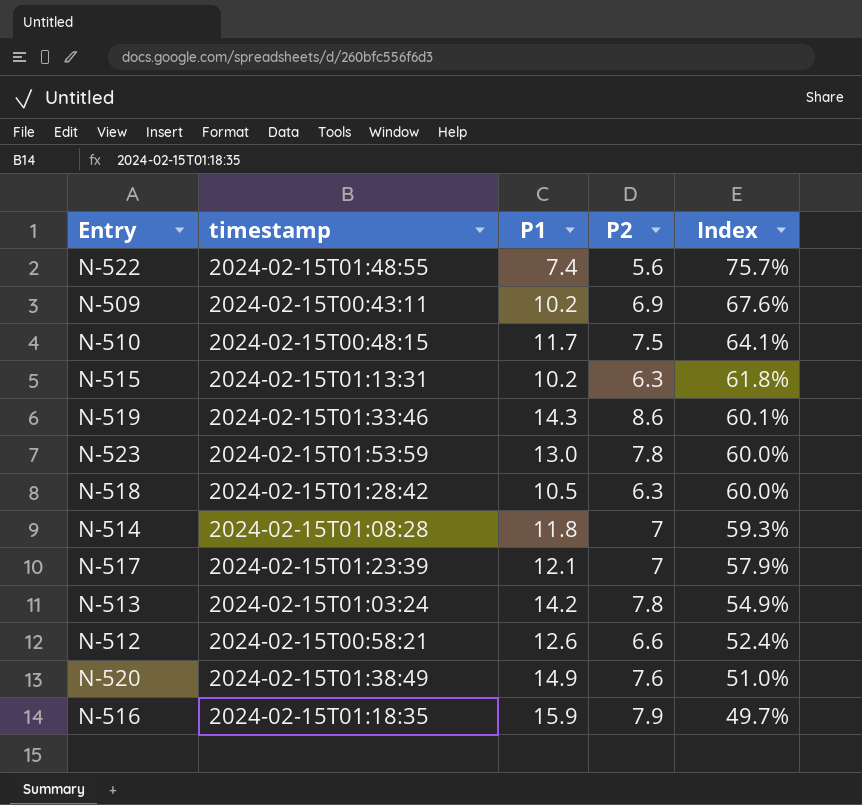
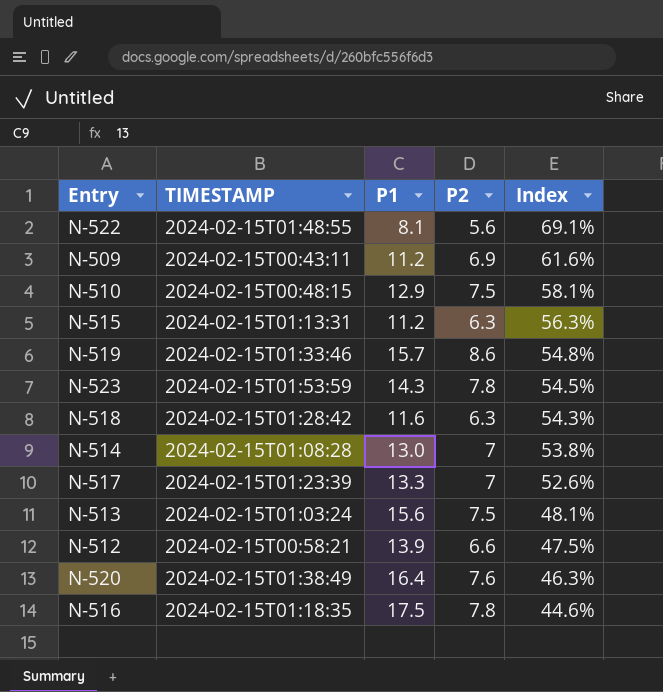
column name: timestamp -> TIMESTAMP
N-522 | P1: 7.4 -> 8.1
N-522 | Index: 75.7% -> 69.1%
N-509 | P1: 10.2 -> 11.2
N-509 | Index: 67.6% -> 61.6%
N-510 | P1: 11.7 -> 12.9
N-510 | Index: 64.1% -> 58.1%
N-515 | P1: 10.2 -> 11.2
N-515 | Index: 61.8% -> 56.3%
N-519 | P1: 14.3 -> 15.7
N-519 | Index: 60.1% -> 54.8%
N-523 | P1: 13.0 -> 14.3
N-523 | Index: 60.0% -> 54.5%
N-518 | P1: 10.5 -> 11.6
N-518 | Index: 60.0% -> 54.3%
N-514 | P1: 11.8 -> 13.0
N-514 | Index: 59.3% -> 53.8%
N-517 | P1: 12.1 -> 13.3
N-517 | Index: 57.9% -> 52.6%
N-513 | P1: 14.2 -> 15.6
N-513 | P2: 7.8 -> 7.5
N-513 | Index: 54.9% -> 48.1%
N-512 | P1: 12.6 -> 13.9
N-512 | Index: 52.4% -> 47.5%
N-520 | P1: 14.9 -> 16.4
N-520 | Index: 51.0% -> 46.3%
N-516 | P1: 15.9 -> 17.5
N-516 | P2: 7.9 -> 7.8
N-516 | Index: 49.7% -> 44.6%

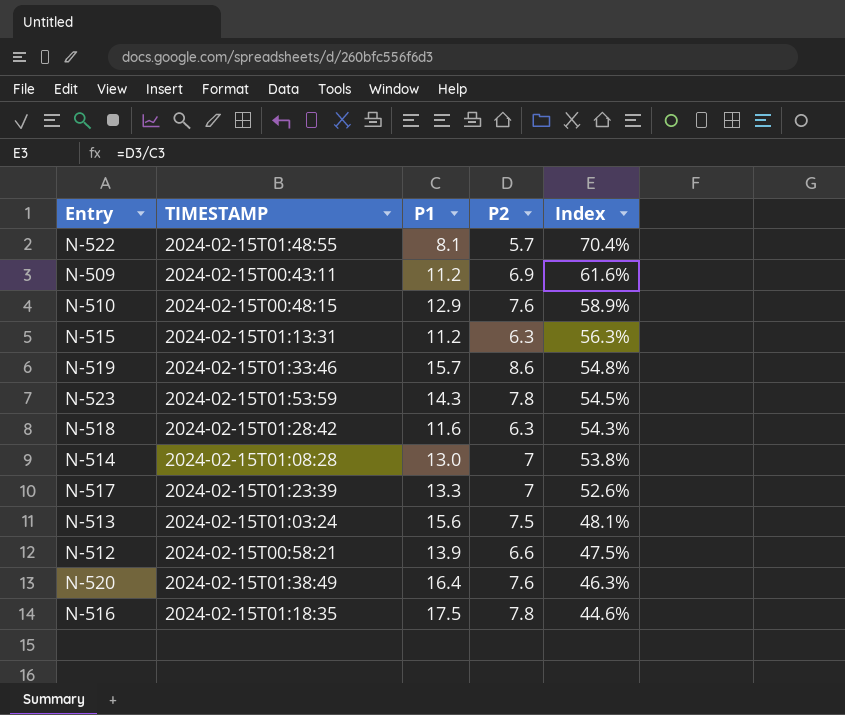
N-522 | P2: 5.6 -> 5.7
N-522 | Index: 69.1% -> 70.4%
N-510 | P2: 7.5 -> 7.6
N-510 | Index: 58.1% -> 58.9%

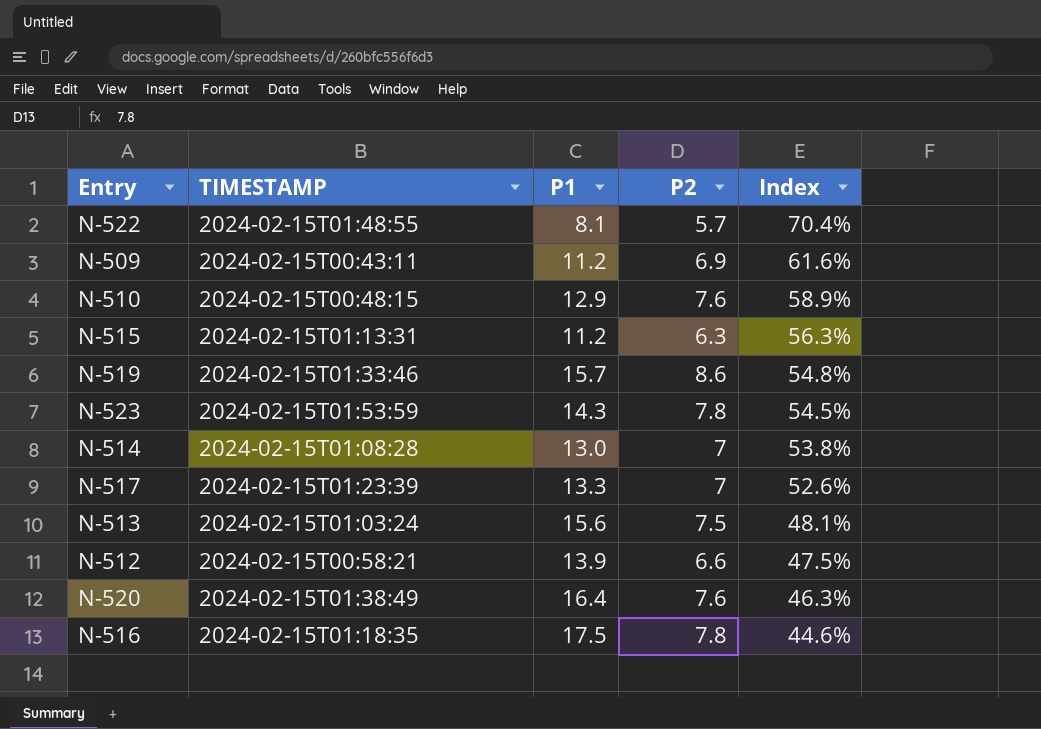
row N-518: 2024-02-15T01:28:42 | 11.6 | 6.3 | 54.3% -> none

